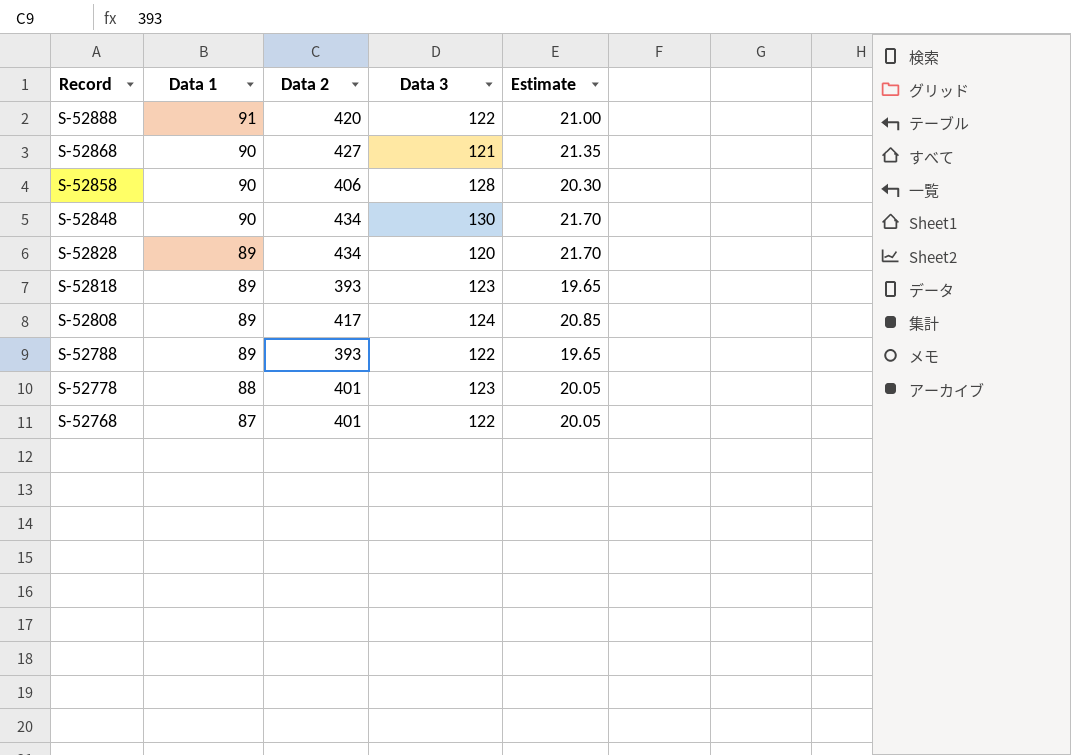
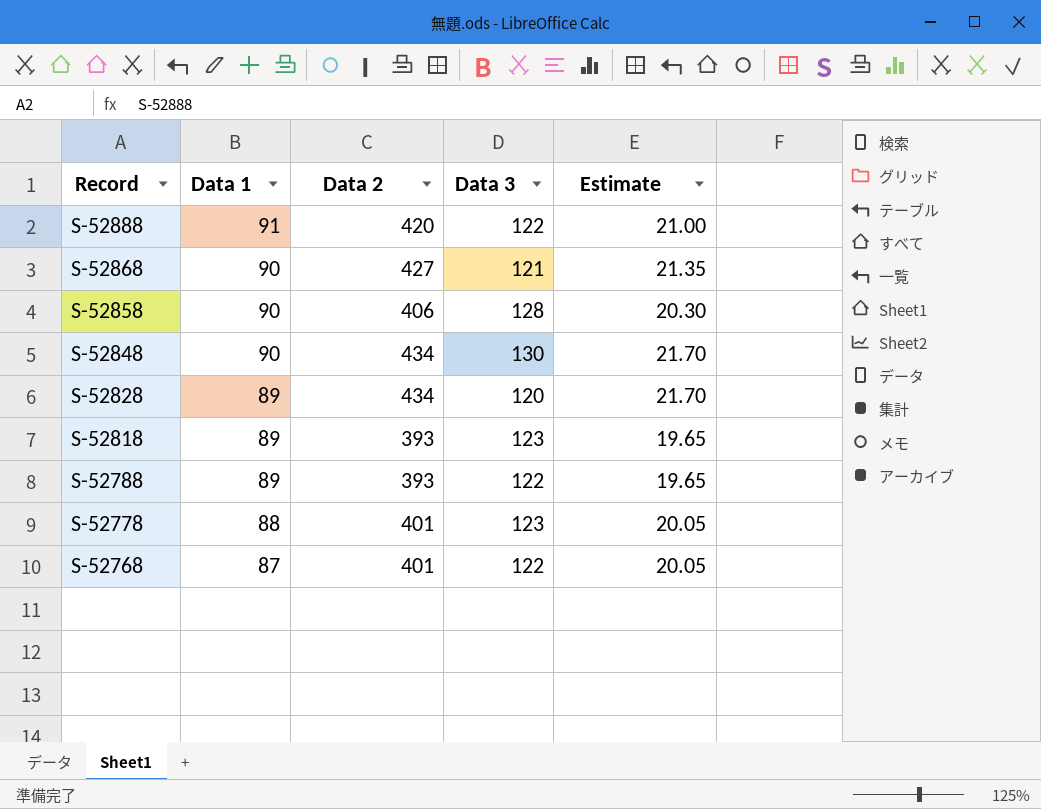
row S-52808: 89 | 417 | 124 | 20.85 -> none

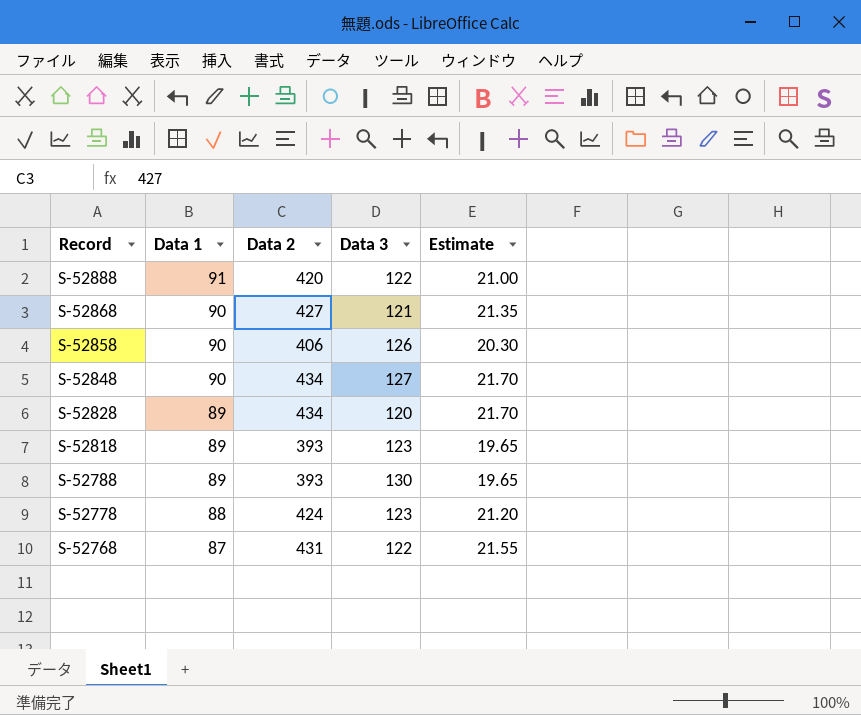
S-52858 | Data 3: 128 -> 126
S-52848 | Data 3: 130 -> 127
S-52788 | Data 3: 122 -> 130
S-52778 | Data 2: 401 -> 424
S-52778 | Estimate: 20.05 -> 21.20
S-52768 | Data 2: 401 -> 431
S-52768 | Estimate: 20.05 -> 21.55

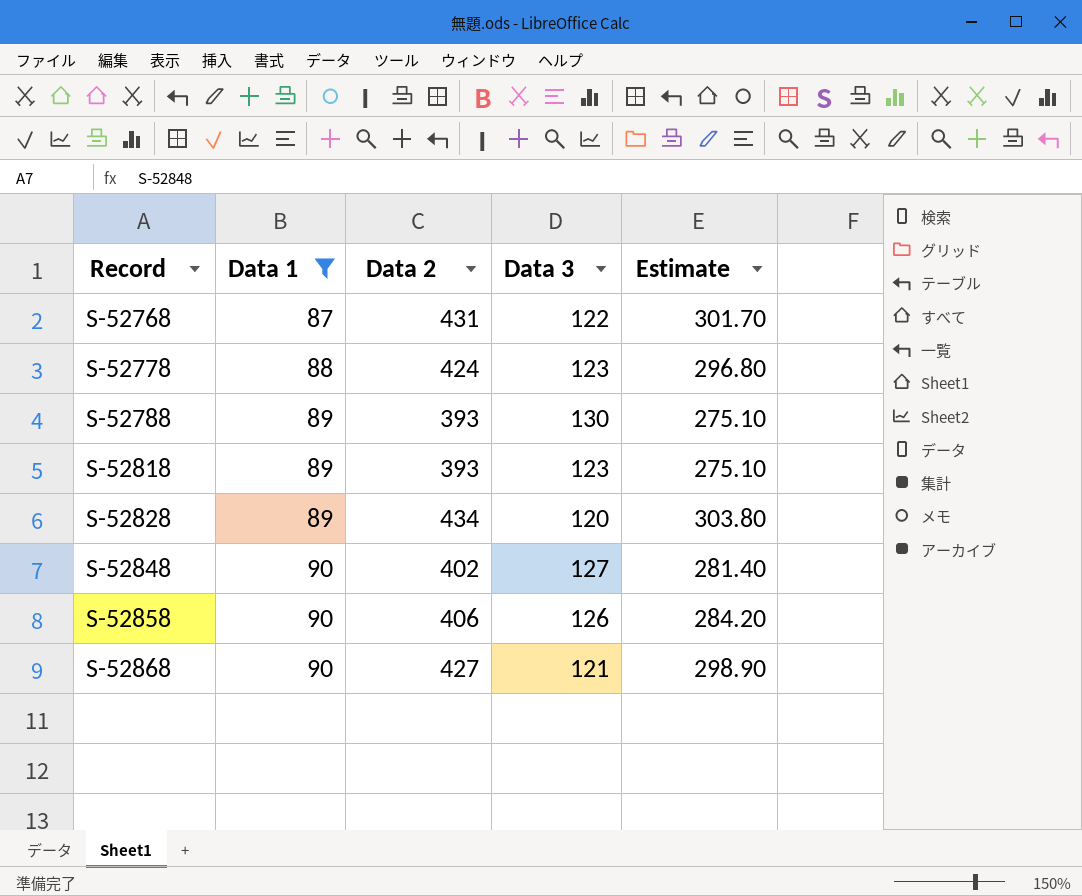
filter: none -> Data 1 != 91
row order: Record descending -> Record ascending
column Estimate | formula: [Data 2] * 0.05 -> [Data 2] * 0.7
S-52848 | Data 2: 434 -> 402

